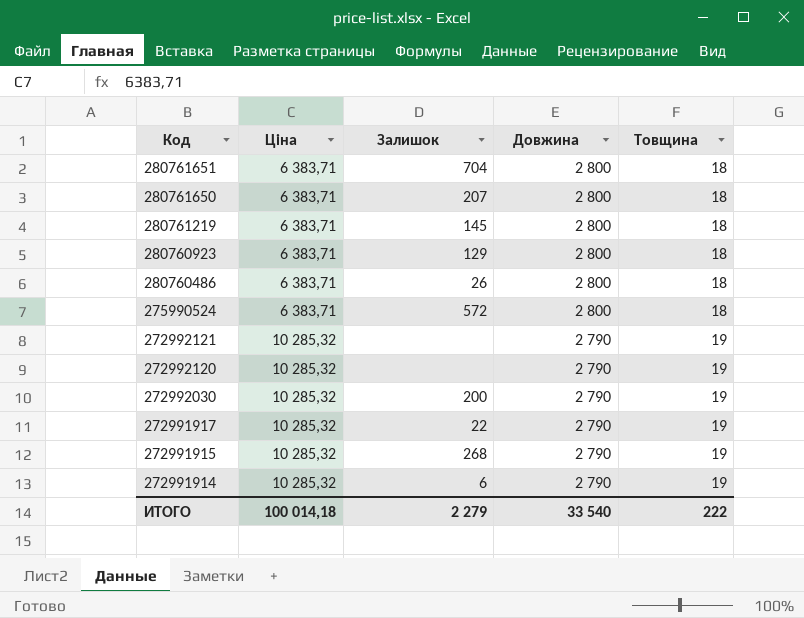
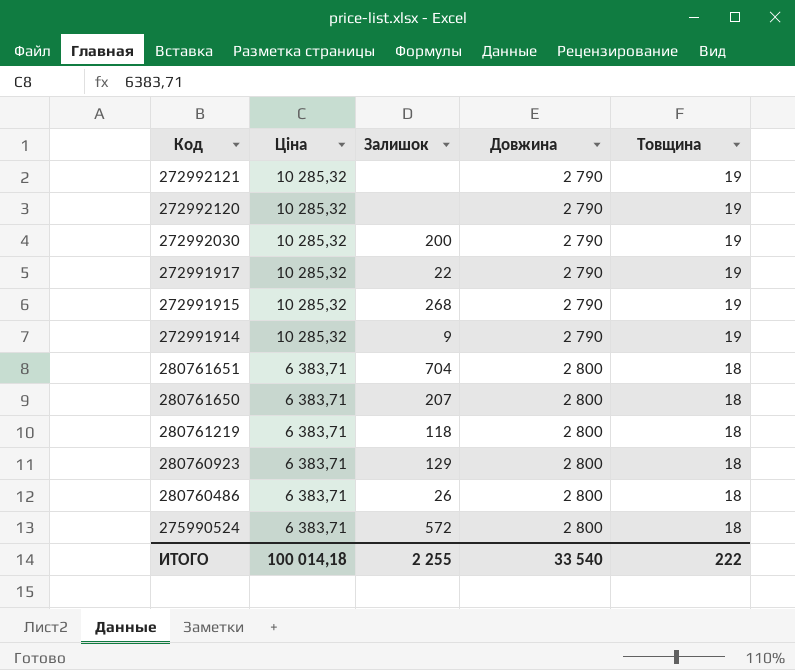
row order: Код descending -> Ціна descending
272991914 | Залишок: 6 -> 9
280761219 | Залишок: 145 -> 118
ИТОГО | Залишок: 2 279 -> 2 255

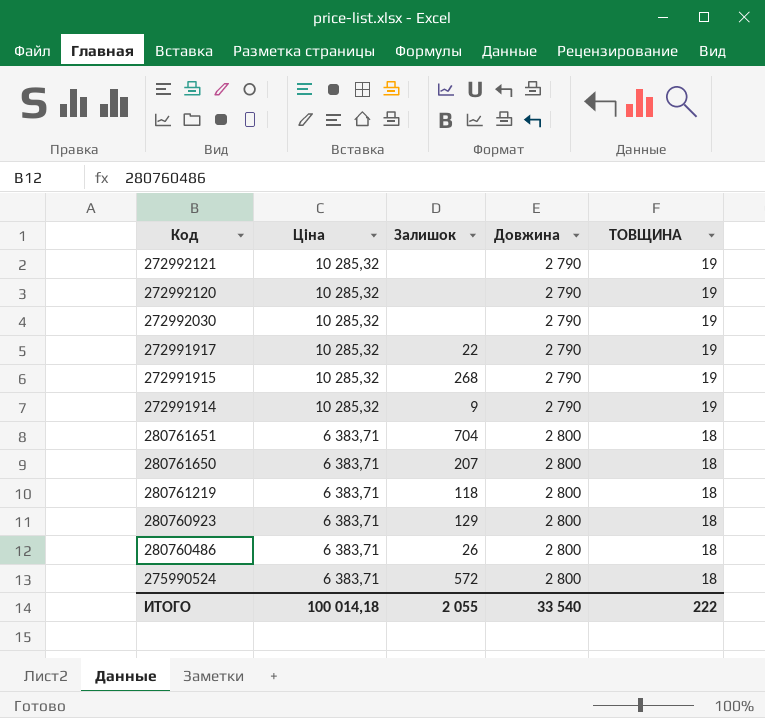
column name: Товщина -> ТОВЩИНА
272992030 | Залишок: 200 -> none
ИТОГО | Залишок: 2 255 -> 2 055

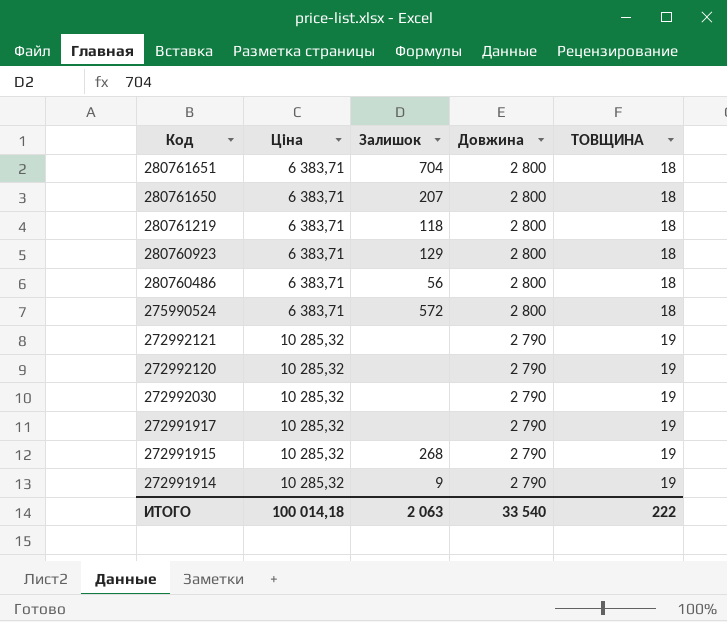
row order: Ціна descending -> Код descending
280760486 | Залишок: 26 -> 56
272991917 | Залишок: 22 -> none
ИТОГО | Залишок: 2 055 -> 2 063

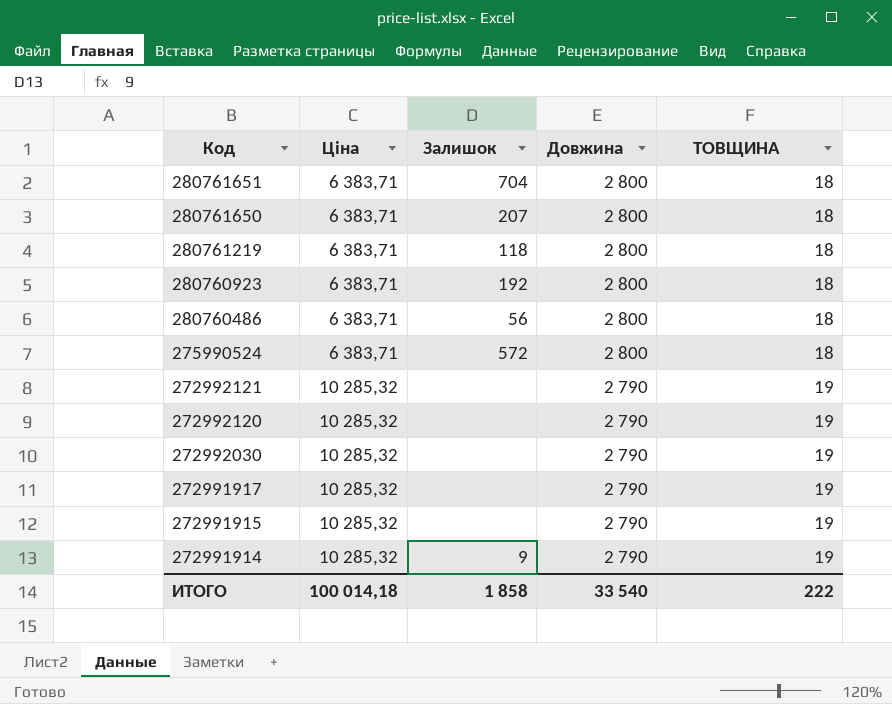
280760923 | Залишок: 129 -> 192
272991915 | Залишок: 268 -> none
ИТОГО | Залишок: 2 063 -> 1 858

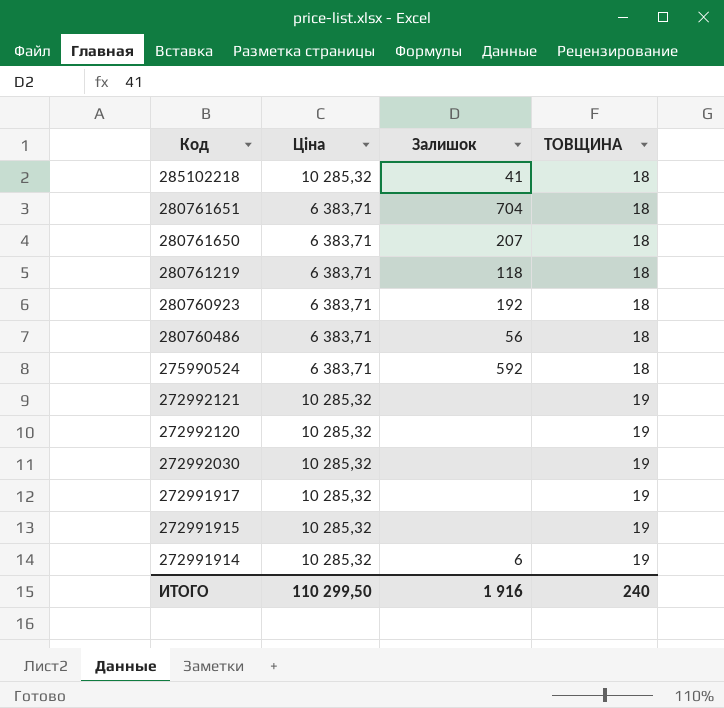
column Довжина | position: 4 -> none
row 285102218: none -> 10 285,32 | 41 | 18
275990524 | Залишок: 572 -> 592
272991914 | Залишок: 9 -> 6
ИТОГО | Ціна: 100 014,18 -> 110 299,50
ИТОГО | Залишок: 1 858 -> 1 916
ИТОГО | ТОВЩИНА: 222 -> 240

